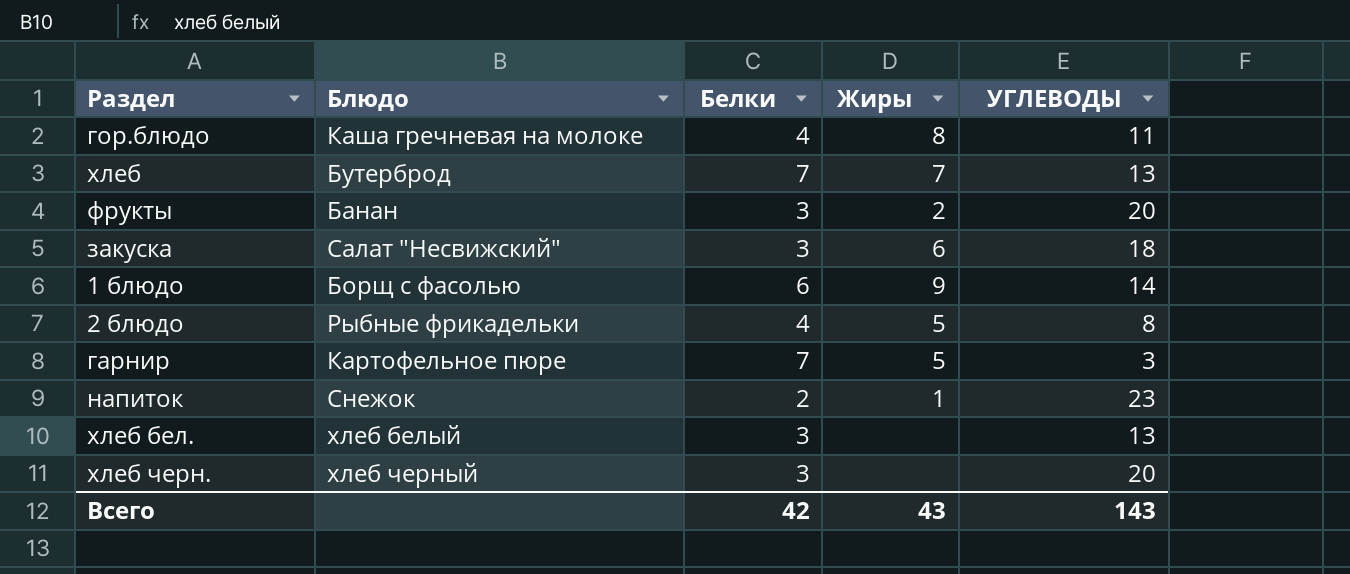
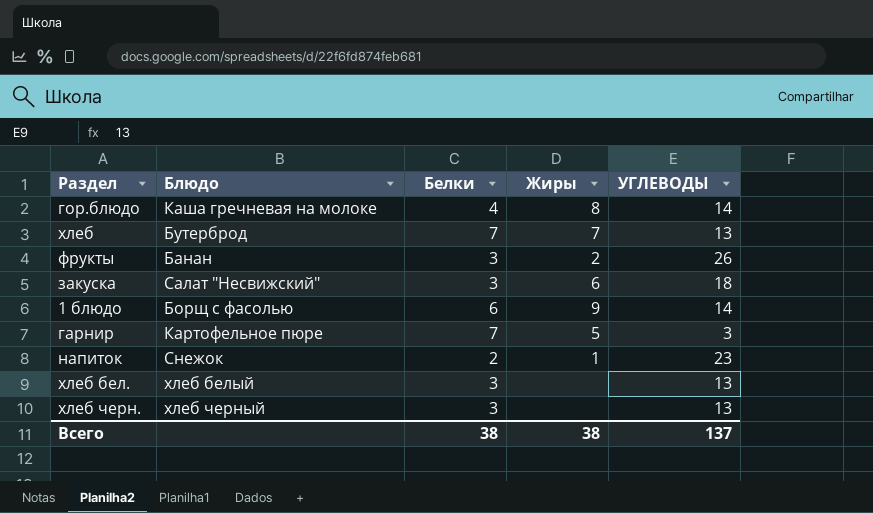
row 2 блюдо: Рыбные фрикадельки | 4 | 5 | 8 -> none
гор.блюдо | УГЛЕВОДЫ: 11 -> 14
фрукты | УГЛЕВОДЫ: 20 -> 26
хлеб черн. | УГЛЕВОДЫ: 20 -> 13
Всего | Белки: 42 -> 38
Всего | Жиры: 43 -> 38
Всего | УГЛЕВОДЫ: 143 -> 137

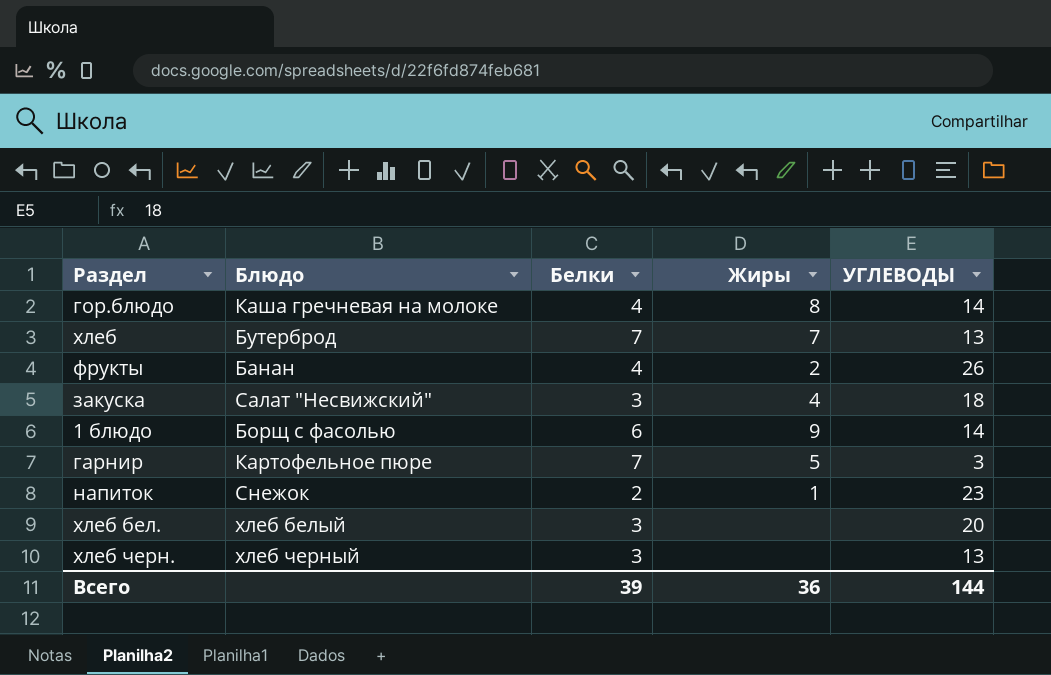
фрукты | Белки: 3 -> 4
закуска | Жиры: 6 -> 4
хлеб бел. | УГЛЕВОДЫ: 13 -> 20
Всего | Белки: 38 -> 39
Всего | Жиры: 38 -> 36
Всего | УГЛЕВОДЫ: 137 -> 144

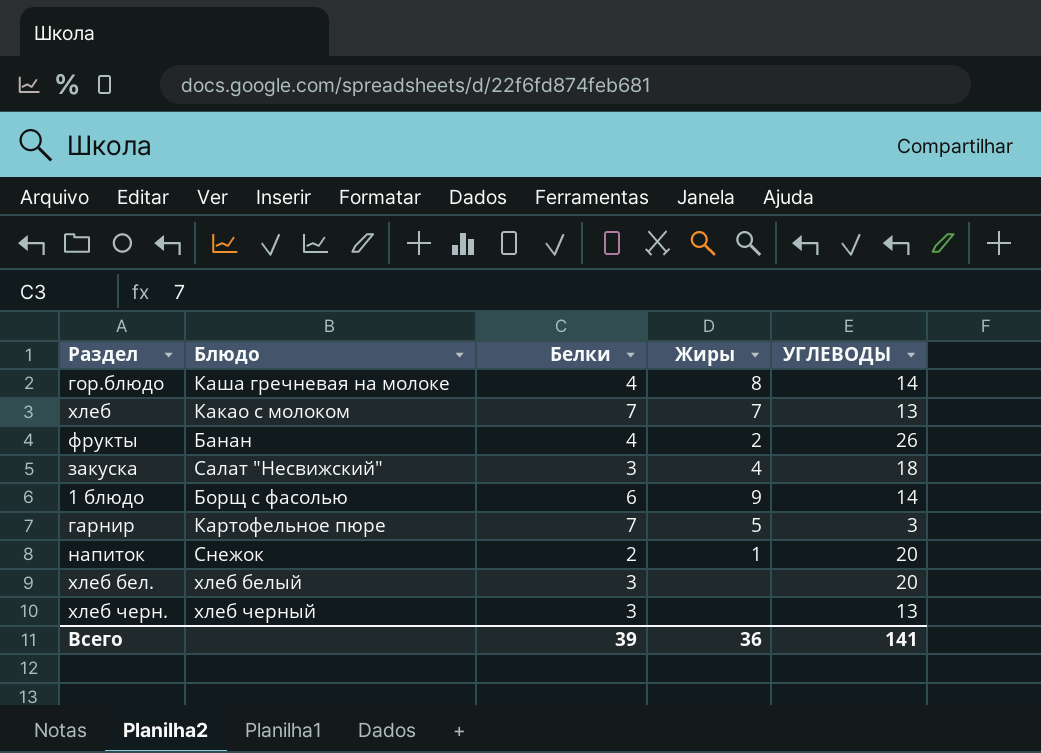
хлеб | Блюдо: Бутерброд -> Какао с молоком
напиток | УГЛЕВОДЫ: 23 -> 20
Всего | УГЛЕВОДЫ: 144 -> 141

